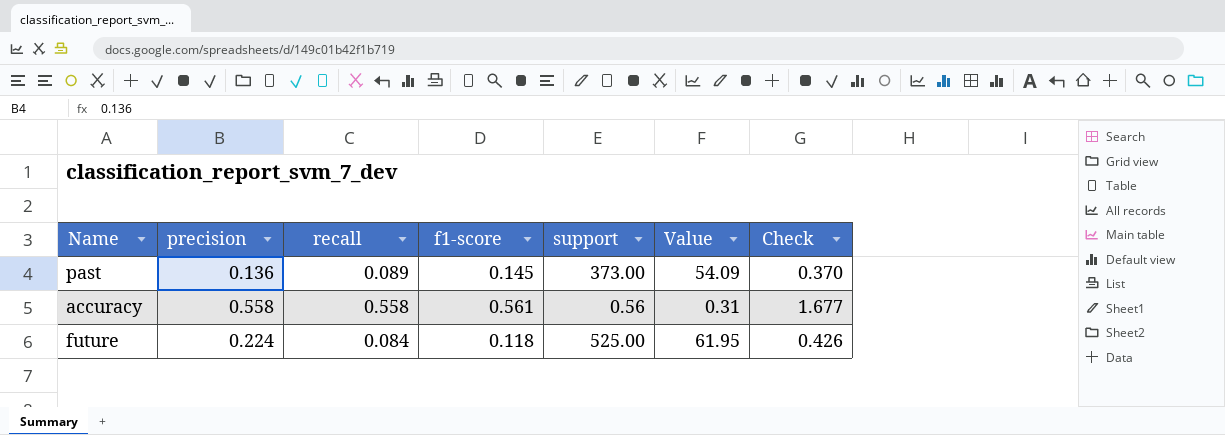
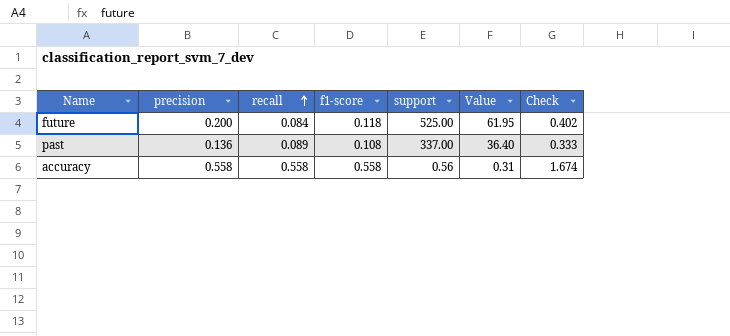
row order: none -> recall ascending
future | precision: 0.224 -> 0.200
future | Check: 0.426 -> 0.402
past | f1-score: 0.145 -> 0.108
past | support: 373.00 -> 337.00
past | Value: 54.09 -> 36.40
past | Check: 0.370 -> 0.333
accuracy | f1-score: 0.561 -> 0.558
accuracy | Check: 1.677 -> 1.674

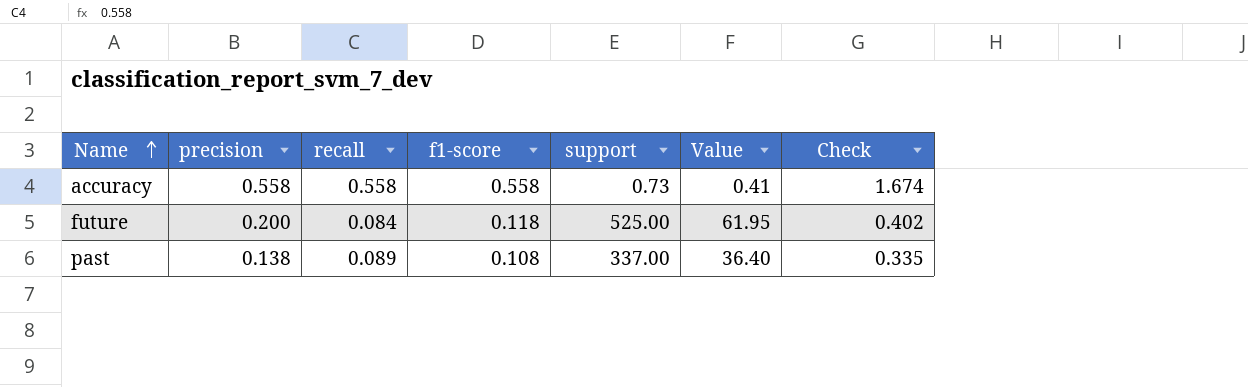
row order: recall ascending -> Name ascending
accuracy | support: 0.56 -> 0.73
accuracy | Value: 0.31 -> 0.41
past | precision: 0.136 -> 0.138
past | Check: 0.333 -> 0.335

